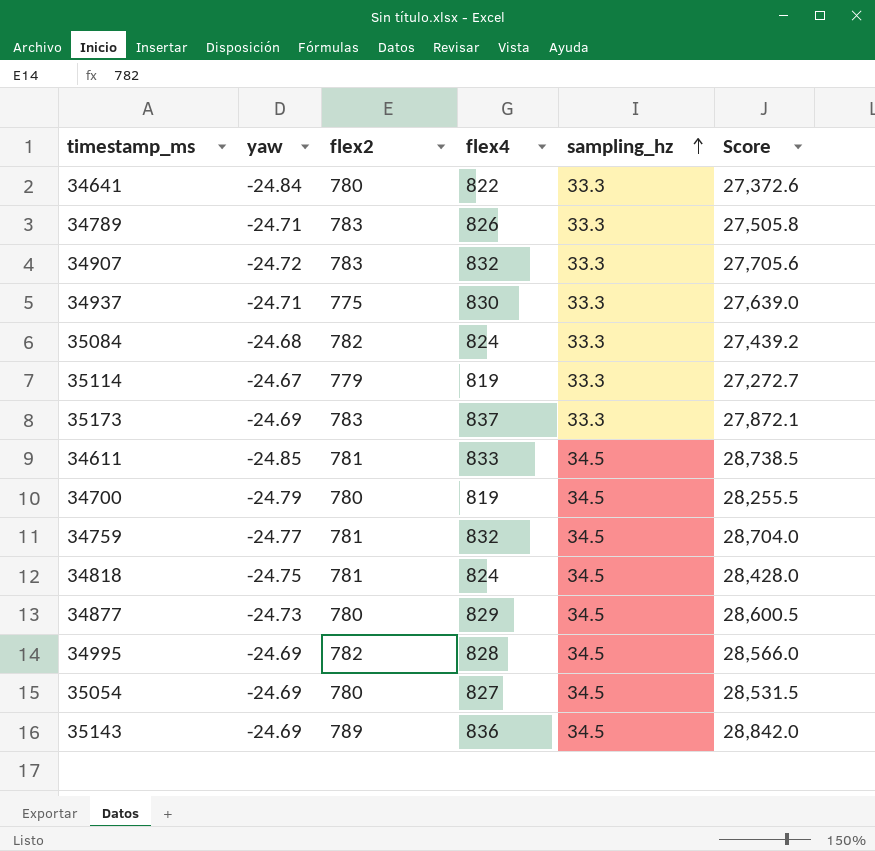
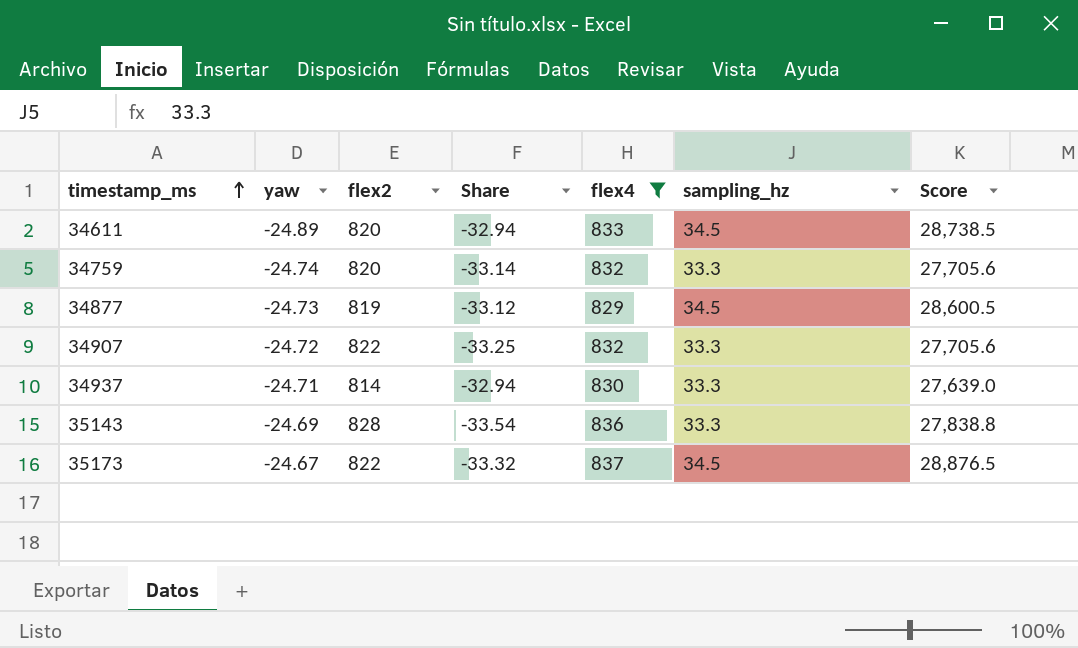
filter: none -> flex4 >= 829
row order: sampling_hz ascending -> timestamp_ms ascending
column Share | formula: none -> [flex2] / [yaw]
34611 | yaw: -24.85 -> -24.89
34611 | flex2: 781 -> 820
34759 | yaw: -24.77 -> -24.74
34759 | flex2: 781 -> 820
34759 | sampling_hz: 34.5 -> 33.3
34759 | Score: 28,704.0 -> 27,705.6
34877 | flex2: 780 -> 819
34907 | flex2: 783 -> 822
34937 | flex2: 775 -> 814
35143 | flex2: 789 -> 828
35143 | sampling_hz: 34.5 -> 33.3
35143 | Score: 28,842.0 -> 27,838.8
35173 | yaw: -24.69 -> -24.67
35173 | flex2: 783 -> 822
35173 | sampling_hz: 33.3 -> 34.5
35173 | Score: 27,872.1 -> 28,876.5

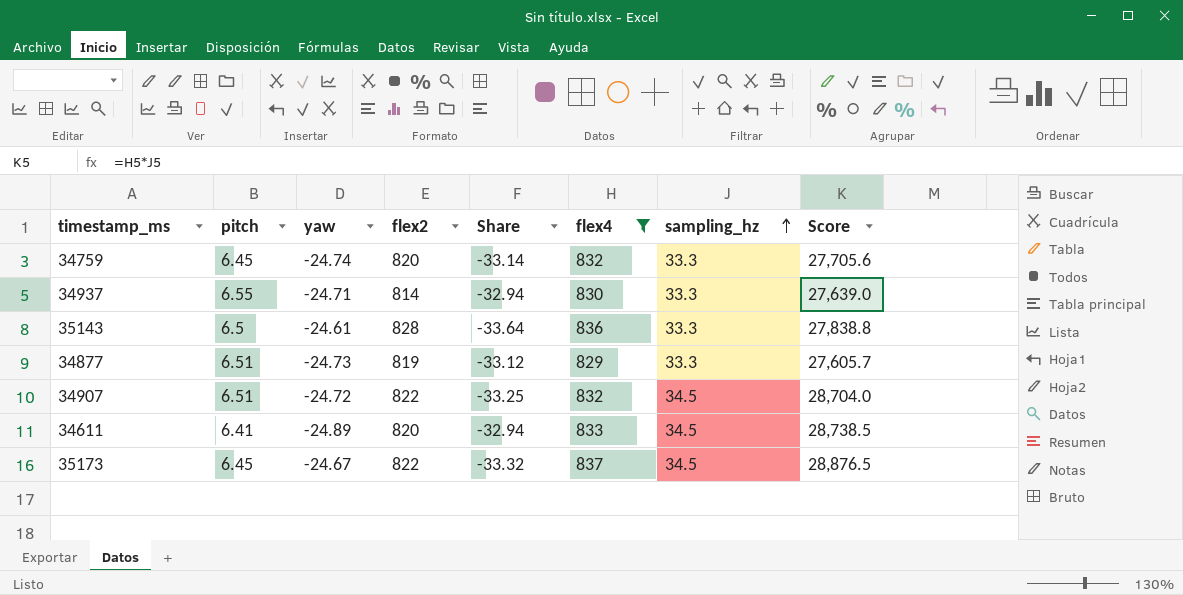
row order: timestamp_ms ascending -> sampling_hz ascending
column pitch | position: none -> 2
35143 | yaw: -24.69 -> -24.61
35143 | Share: -33.54 -> -33.64
34877 | sampling_hz: 34.5 -> 33.3
34877 | Score: 28,600.5 -> 27,605.7
34907 | sampling_hz: 33.3 -> 34.5
34907 | Score: 27,705.6 -> 28,704.0

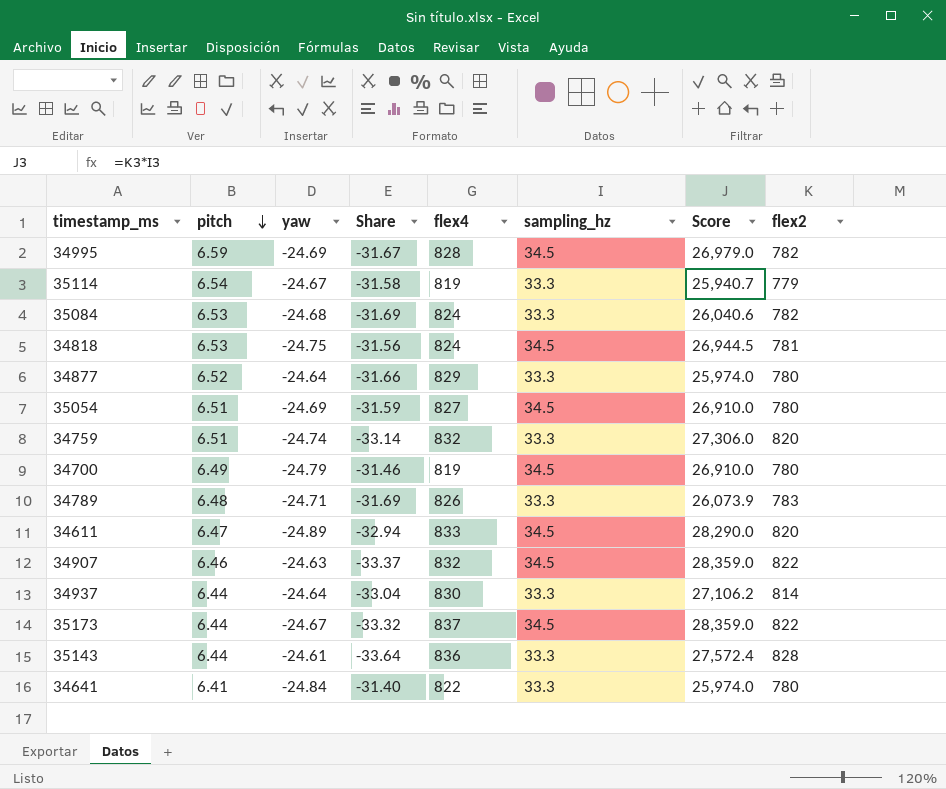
filter: flex4 >= 829 -> none
row order: sampling_hz ascending -> pitch descending
column Score | formula: [flex4] * [sampling_hz] -> [sampling_hz] * [flex2]
column flex2 | position: 4 -> 8
34877 | pitch: 6.51 -> 6.52
34877 | yaw: -24.73 -> -24.64
34877 | Share: -33.12 -> -31.66
34877 | flex2: 819 -> 780
34759 | pitch: 6.45 -> 6.51
34611 | pitch: 6.41 -> 6.47
34907 | pitch: 6.51 -> 6.46
34907 | yaw: -24.72 -> -24.63
34907 | Share: -33.25 -> -33.37
34937 | pitch: 6.55 -> 6.44
34937 | yaw: -24.71 -> -24.64
34937 | Share: -32.94 -> -33.04
35173 | pitch: 6.45 -> 6.44
35143 | pitch: 6.5 -> 6.44

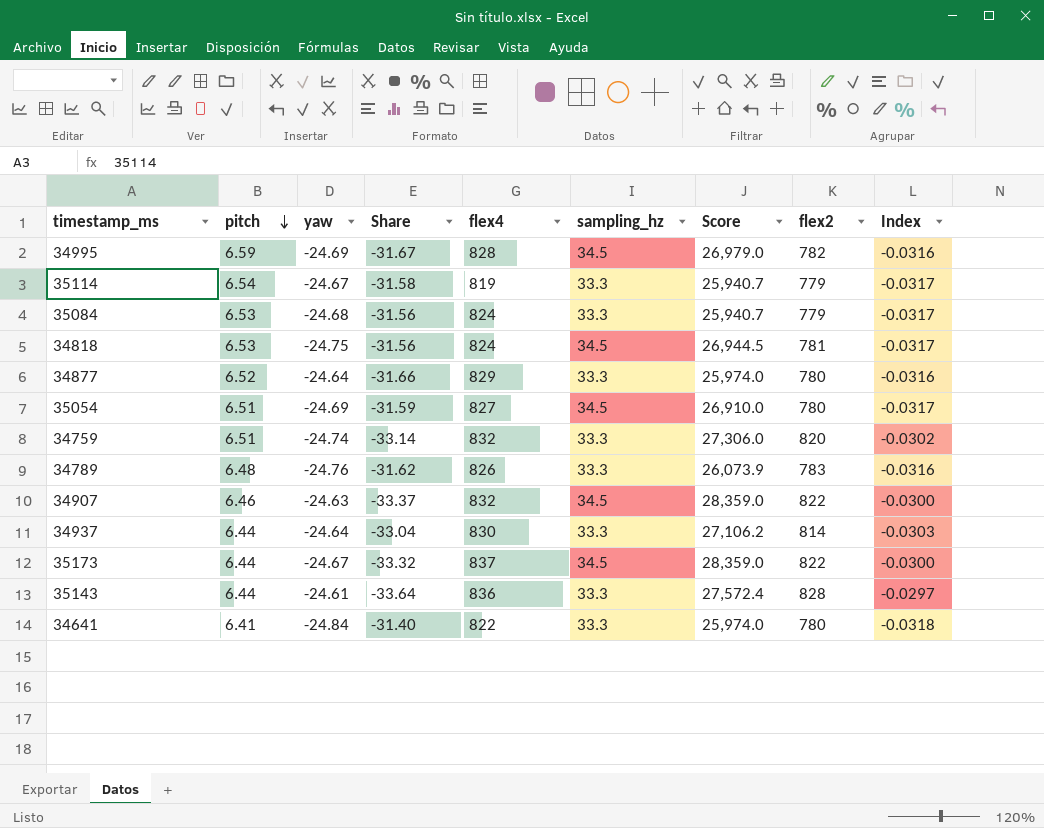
column Index | formula: none -> [yaw] / [flex2]
row 34700: 6.49 | -24.79 | -31.46 | 819 | 34.5 | 26,910.0 | 780 -> none
row 34611: 6.47 | -24.89 | -32.94 | 833 | 34.5 | 28,290.0 | 820 -> none
35084 | Share: -31.69 -> -31.56
35084 | Score: 26,040.6 -> 25,940.7
35084 | flex2: 782 -> 779
34789 | yaw: -24.71 -> -24.76
34789 | Share: -31.69 -> -31.62

